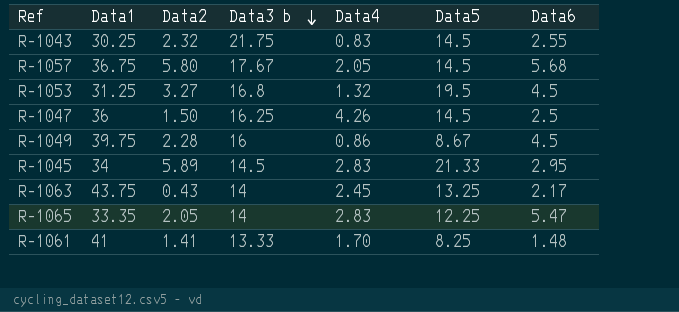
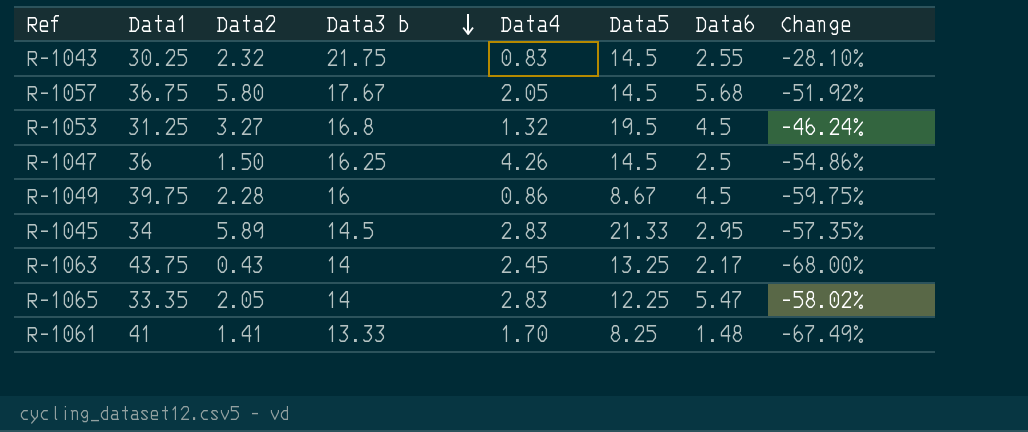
column Change | formula: none -> ([Data3 b] - [Data1]) / [Data1]

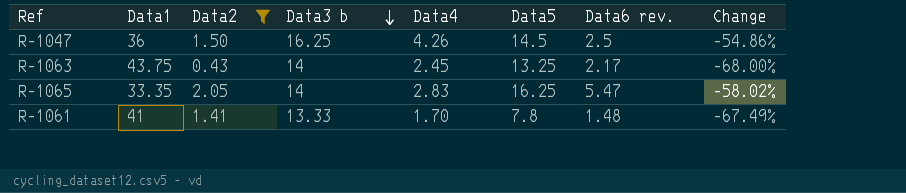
filter: none -> Data2 <= 2.05
column name: Data6 -> Data6 rev.
R-1065 | Data5: 12.25 -> 16.25
R-1061 | Data5: 8.25 -> 7.8

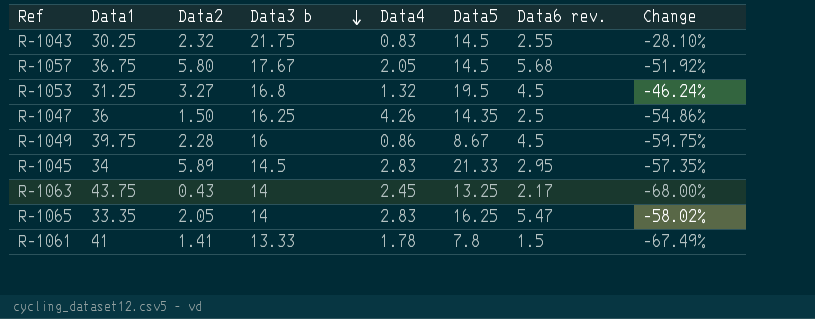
filter: Data2 <= 2.05 -> none
R-1047 | Data5: 14.5 -> 14.35
R-1061 | Data4: 1.70 -> 1.78
R-1061 | Data6 rev.: 1.48 -> 1.5

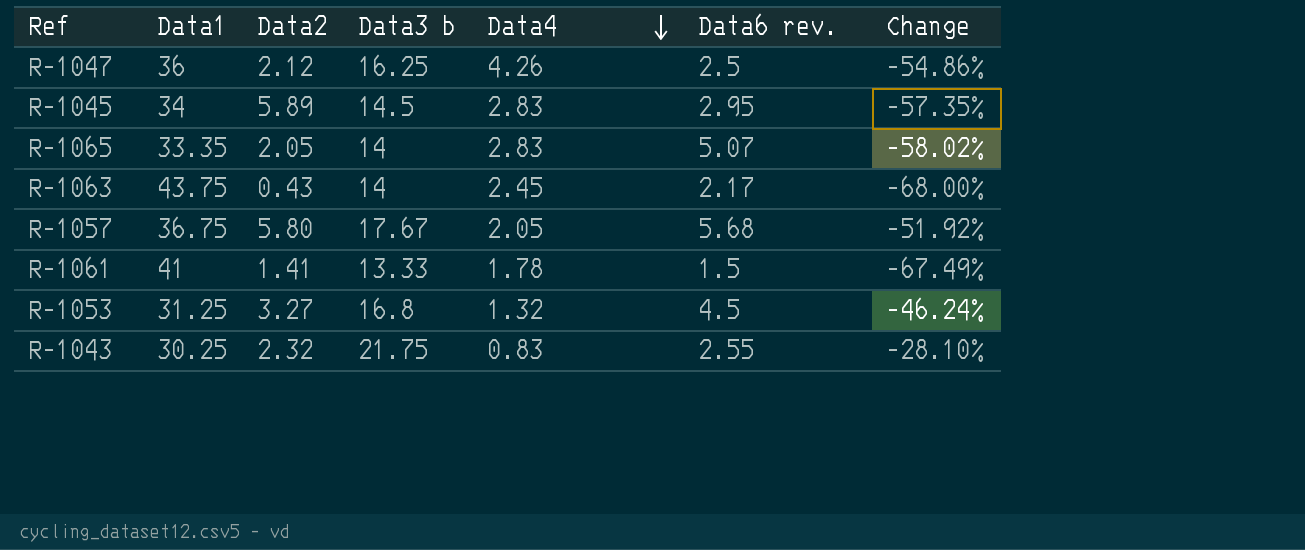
row order: Data3 b descending -> Data4 descending
column Data5 | position: 6 -> none
row R-1049: 39.75 | 2.28 | 16 | 0.86 | 8.67 | 4.5 | -59.75% -> none
R-1047 | Data2: 1.50 -> 2.12
R-1065 | Data6 rev.: 5.47 -> 5.07

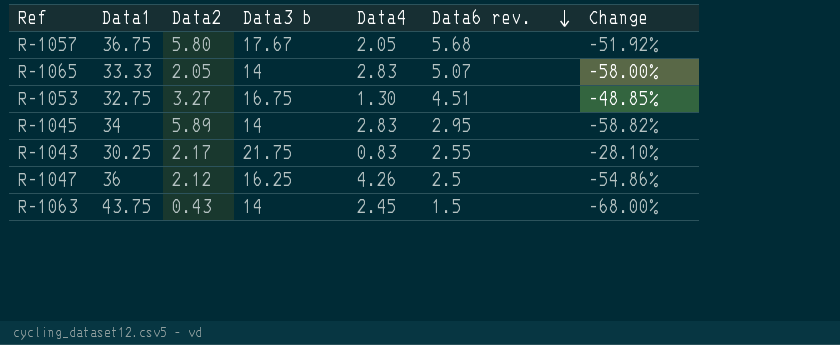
row order: Data4 descending -> Data6 rev. descending
row R-1061: 41 | 1.41 | 13.33 | 1.78 | 1.5 | -67.49% -> none
R-1065 | Data1: 33.35 -> 33.33
R-1065 | Change: -58.02% -> -58.00%
R-1053 | Data1: 31.25 -> 32.75
R-1053 | Data3 b: 16.8 -> 16.75
R-1053 | Data4: 1.32 -> 1.30
R-1053 | Data6 rev.: 4.5 -> 4.51
R-1053 | Change: -46.24% -> -48.85%
R-1045 | Data3 b: 14.5 -> 14
R-1045 | Change: -57.35% -> -58.82%
R-1043 | Data2: 2.32 -> 2.17
R-1063 | Data6 rev.: 2.17 -> 1.5

